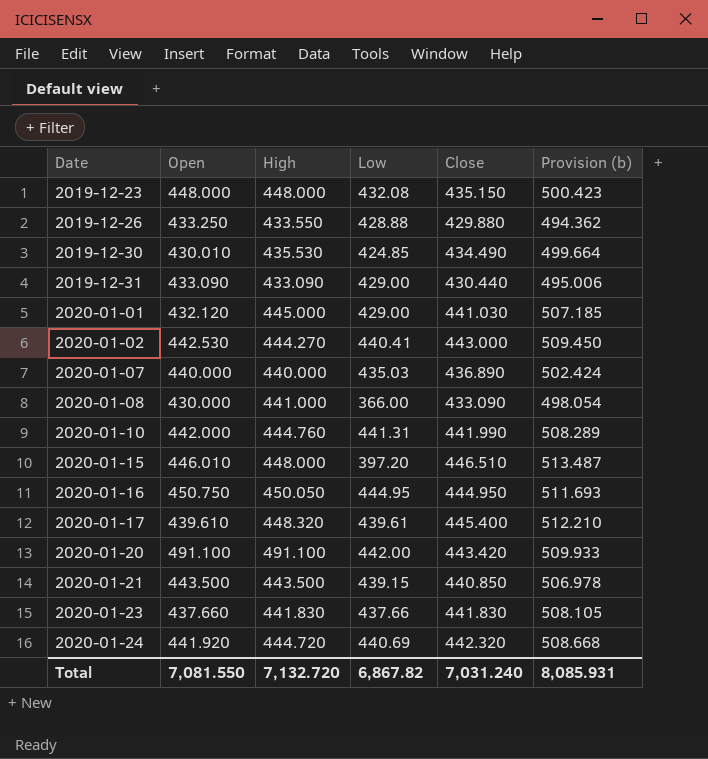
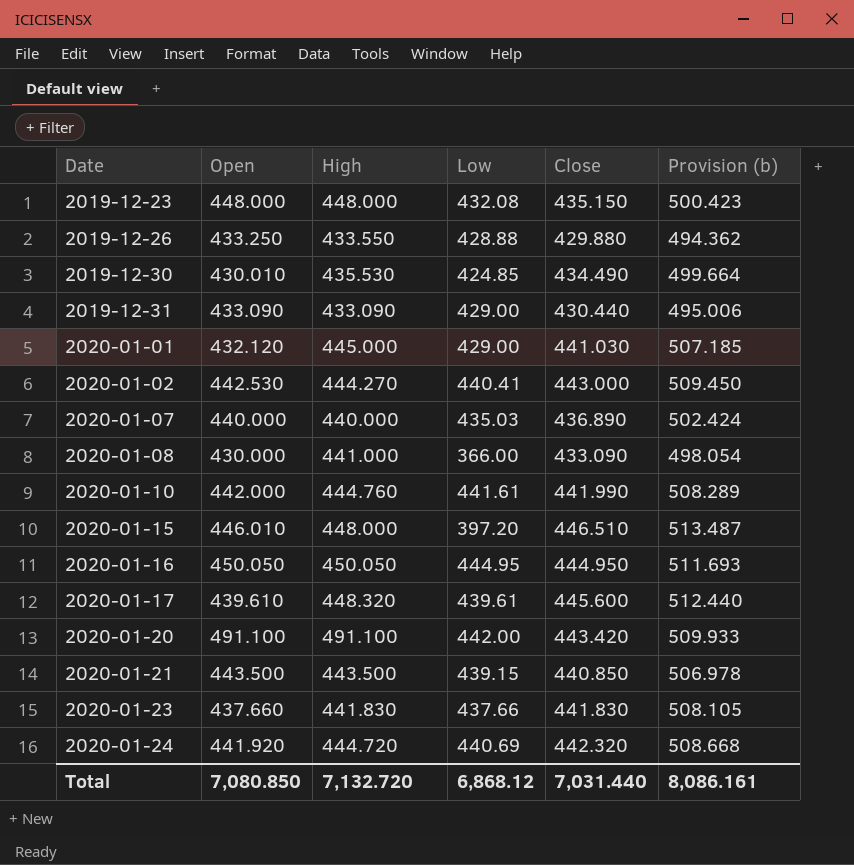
2020-01-10 | Low: 441.31 -> 441.61
2020-01-16 | Open: 450.750 -> 450.050
2020-01-17 | Close: 445.400 -> 445.600
2020-01-17 | Provision (b): 512.210 -> 512.440
Total | Open: 7,081.550 -> 7,080.850
Total | Low: 6,867.82 -> 6,868.12
Total | Close: 7,031.240 -> 7,031.440
Total | Provision (b): 8,085.931 -> 8,086.161

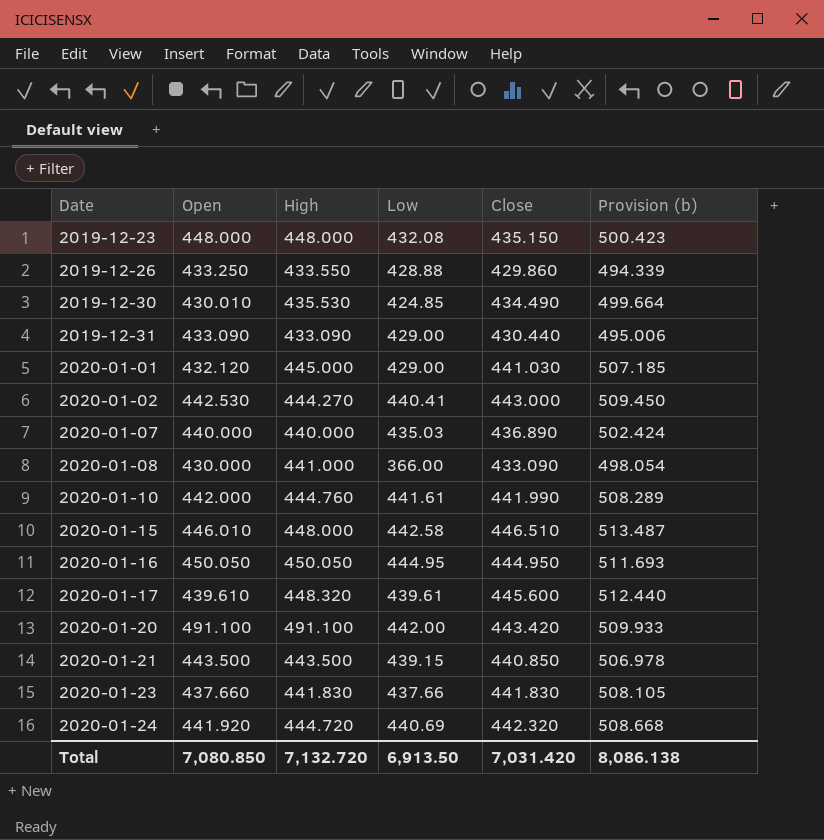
2019-12-26 | Close: 429.880 -> 429.860
2019-12-26 | Provision (b): 494.362 -> 494.339
2020-01-15 | Low: 397.20 -> 442.58
Total | Low: 6,868.12 -> 6,913.50
Total | Close: 7,031.440 -> 7,031.420
Total | Provision (b): 8,086.161 -> 8,086.138

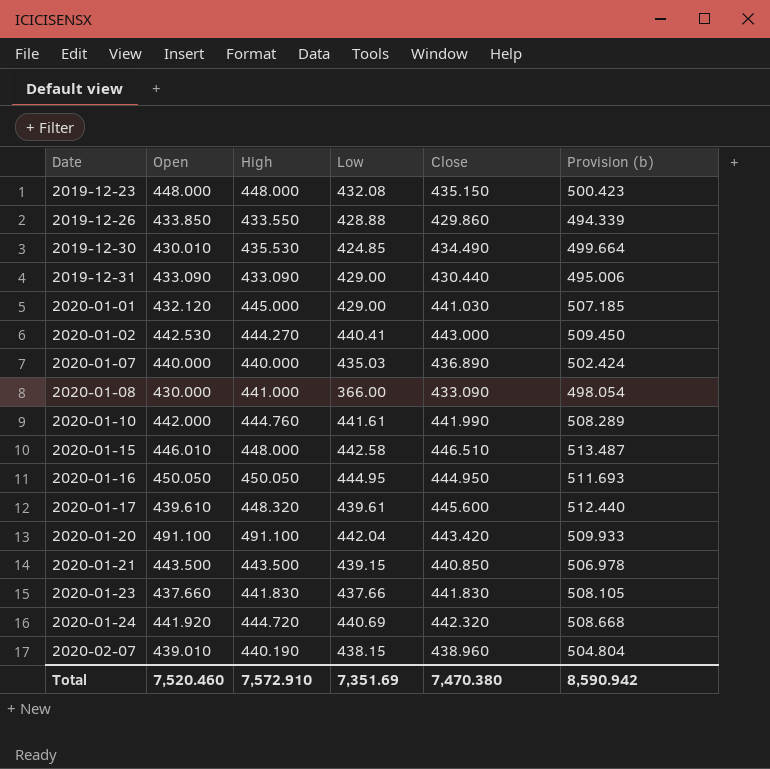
2019-12-26 | Open: 433.250 -> 433.850
2020-01-20 | Low: 442.00 -> 442.04
row 2020-02-07: none -> 439.010 | 440.190 | 438.15 | 438.960 | 504.804
Total | Open: 7,080.850 -> 7,520.460
Total | High: 7,132.720 -> 7,572.910
Total | Low: 6,913.50 -> 7,351.69
Total | Close: 7,031.420 -> 7,470.380
Total | Provision (b): 8,086.138 -> 8,590.942

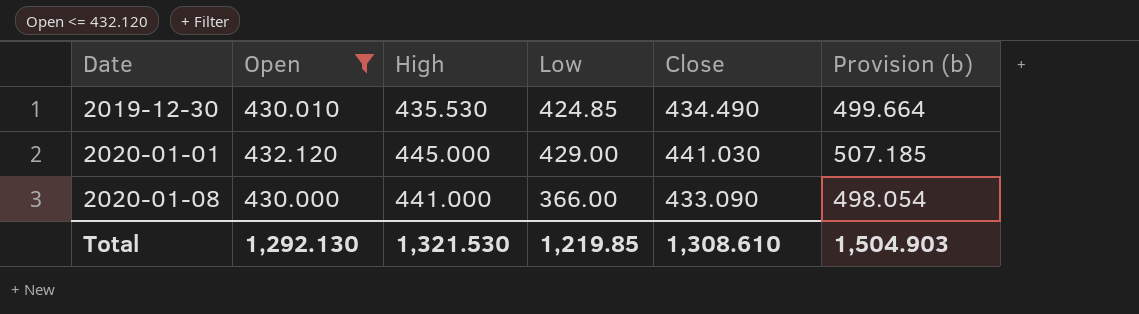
filter: none -> Open <= 432.120
Total | Open: 7,520.460 -> 1,292.130
Total | High: 7,572.910 -> 1,321.530
Total | Low: 7,351.69 -> 1,219.85
Total | Close: 7,470.380 -> 1,308.610
Total | Provision (b): 8,590.942 -> 1,504.903

